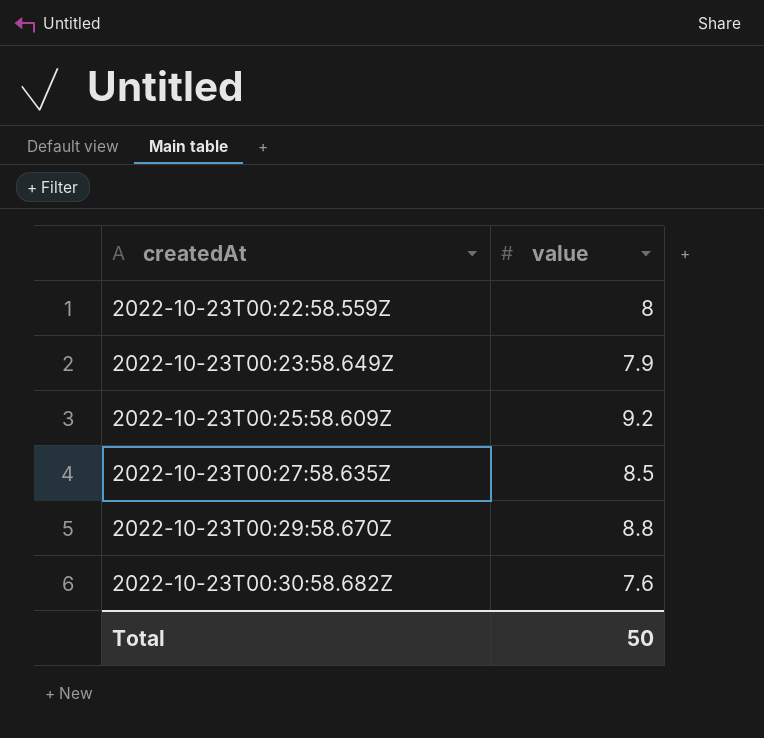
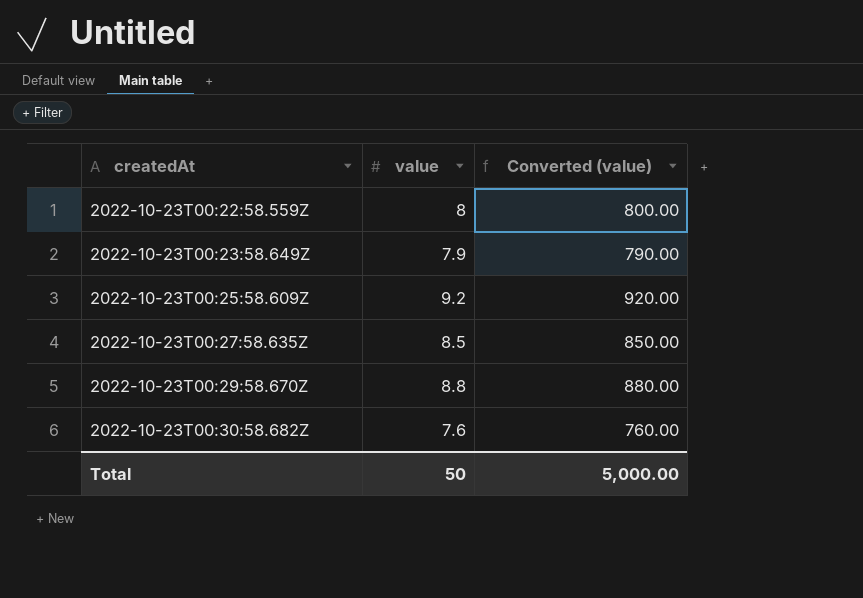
column Converted (value) | formula: none -> [value] * 100

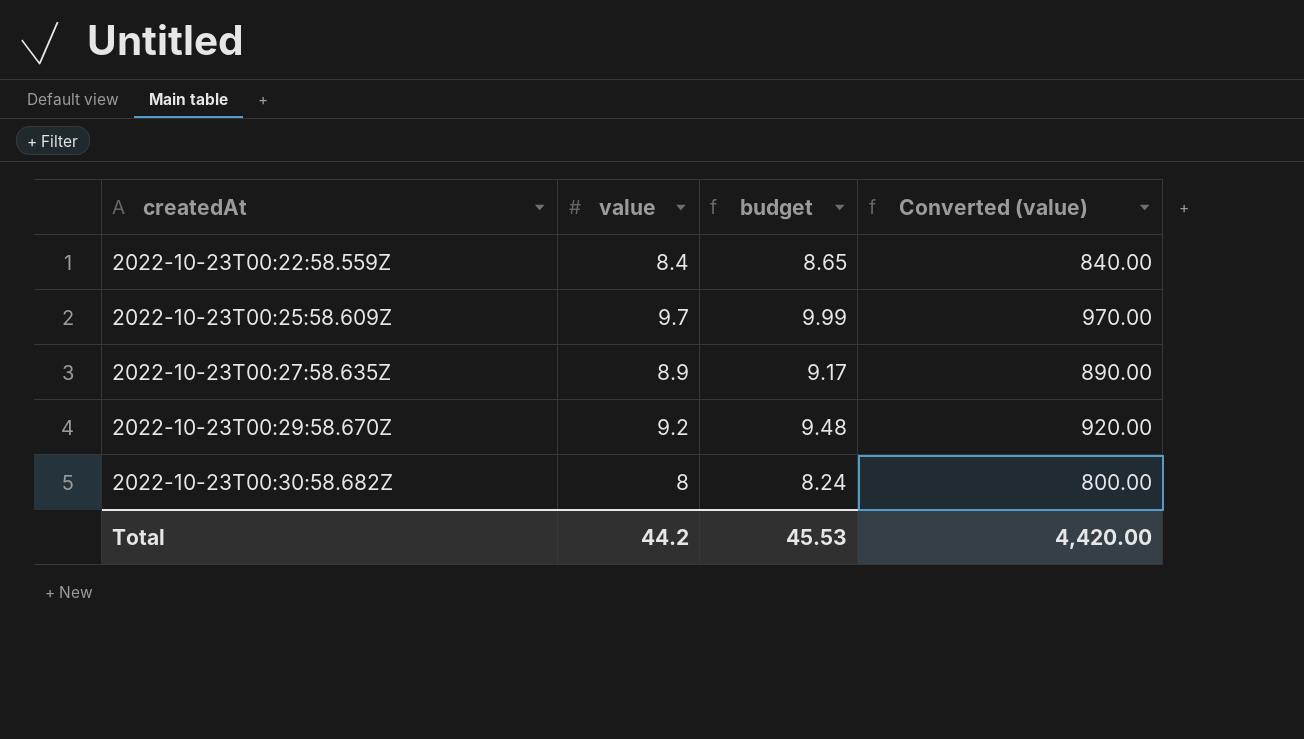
column budget | formula: none -> [value] * 1.03
row 2022-10-23T00:23:58.649Z: 7.9 | 790.00 -> none
2022-10-23T00:22:58.559Z | value: 8 -> 8.4
2022-10-23T00:22:58.559Z | Converted (value): 800.00 -> 840.00
2022-10-23T00:25:58.609Z | value: 9.2 -> 9.7
2022-10-23T00:25:58.609Z | Converted (value): 920.00 -> 970.00
2022-10-23T00:27:58.635Z | value: 8.5 -> 8.9
2022-10-23T00:27:58.635Z | Converted (value): 850.00 -> 890.00
2022-10-23T00:29:58.670Z | value: 8.8 -> 9.2
2022-10-23T00:29:58.670Z | Converted (value): 880.00 -> 920.00
2022-10-23T00:30:58.682Z | value: 7.6 -> 8
2022-10-23T00:30:58.682Z | Converted (value): 760.00 -> 800.00
Total | value: 50 -> 44.2
Total | Converted (value): 5,000.00 -> 4,420.00

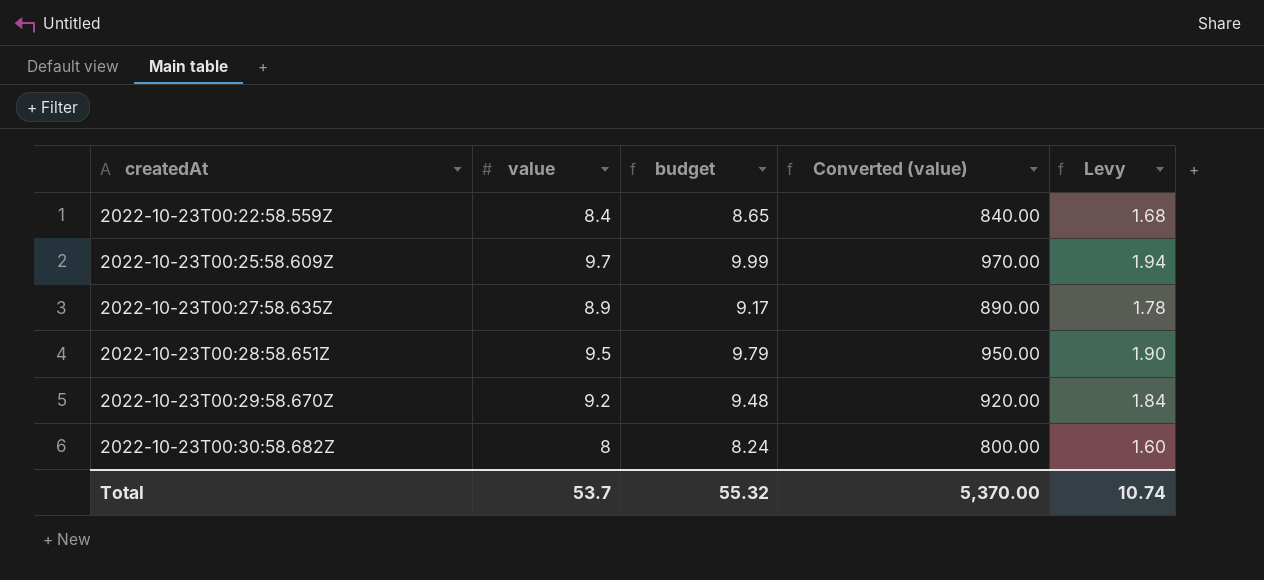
column Levy | formula: none -> [value] * 0.2
row 2022-10-23T00:28:58.651Z: none -> 9.5 | 9.79 | 950.00 | 1.90
Total | value: 44.2 -> 53.7
Total | budget: 45.53 -> 55.32
Total | Converted (value): 4,420.00 -> 5,370.00

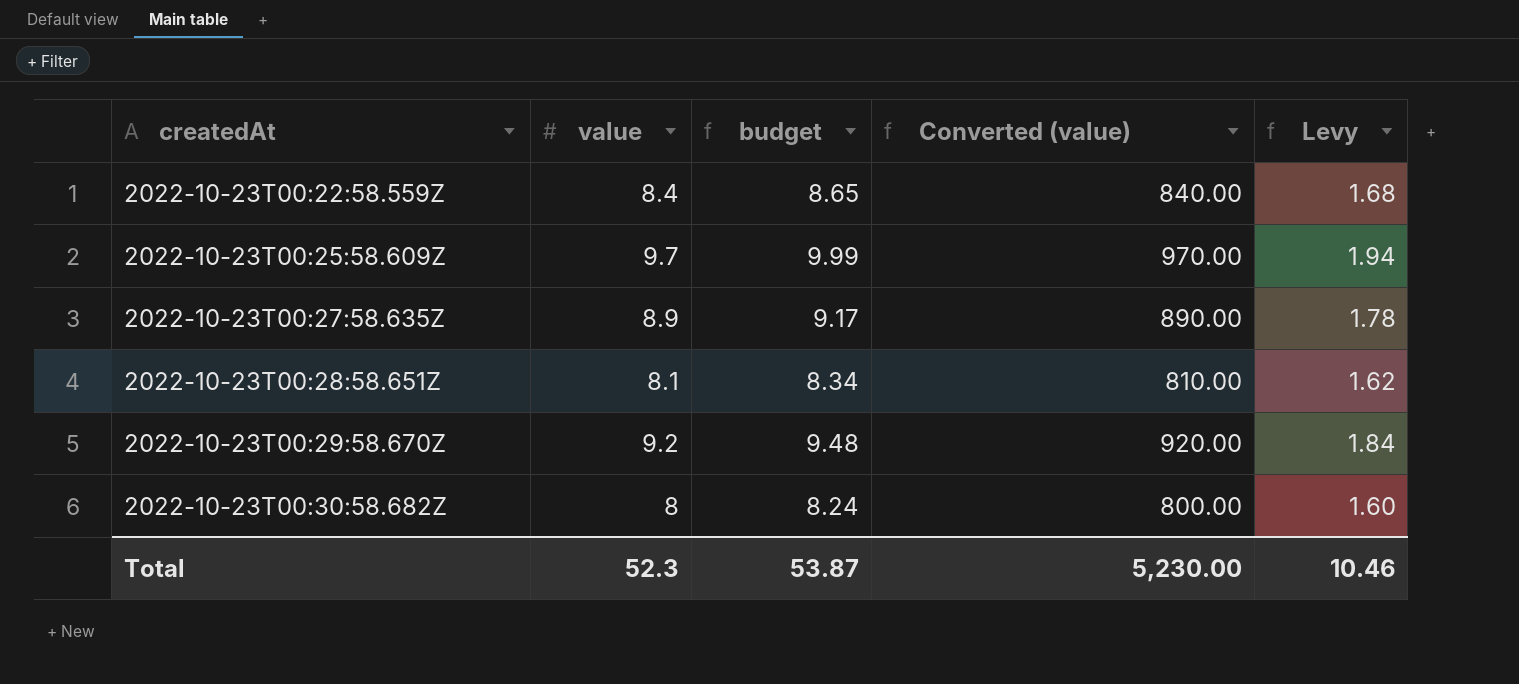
2022-10-23T00:28:58.651Z | value: 9.5 -> 8.1
2022-10-23T00:28:58.651Z | budget: 9.79 -> 8.34
2022-10-23T00:28:58.651Z | Converted (value): 950.00 -> 810.00
2022-10-23T00:28:58.651Z | Levy: 1.90 -> 1.62
Total | value: 53.7 -> 52.3
Total | budget: 55.32 -> 53.87
Total | Converted (value): 5,370.00 -> 5,230.00
Total | Levy: 10.74 -> 10.46

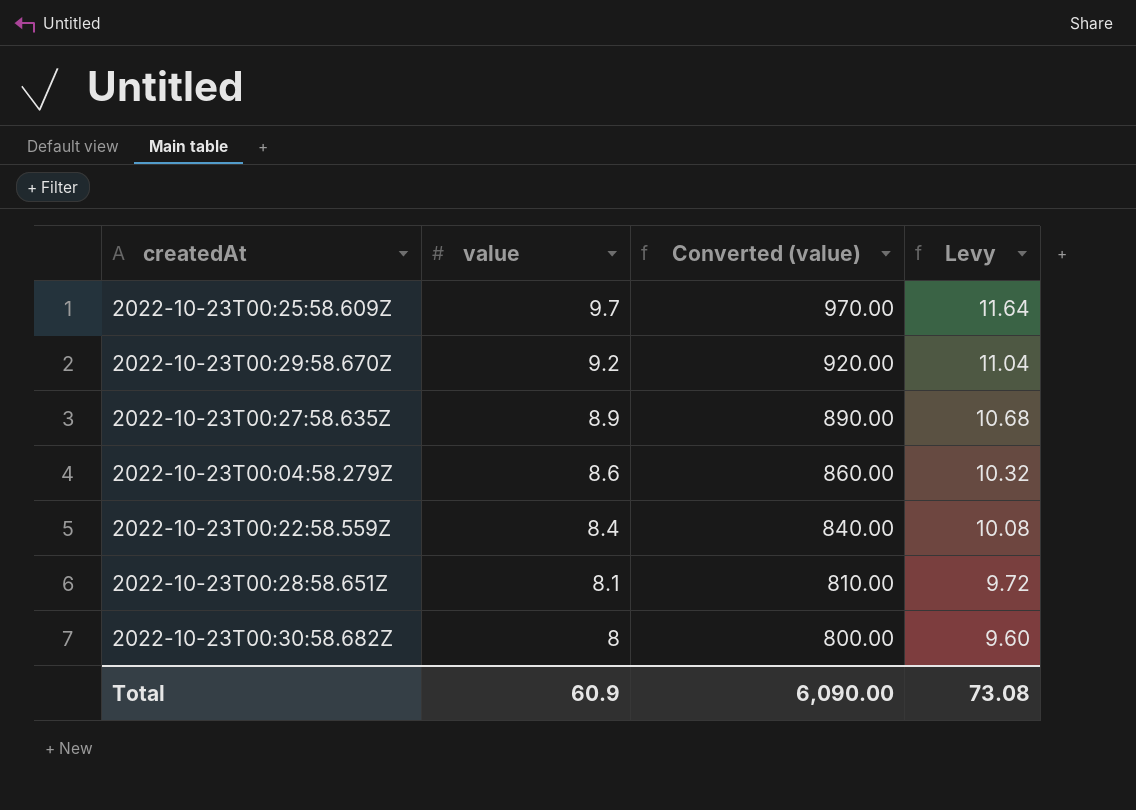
row order: createdAt ascending -> value descending
column budget | formula: [value] * 1.03 -> none
column Levy | formula: [value] * 0.2 -> [value] * 1.2
row 2022-10-23T00:04:58.279Z: none -> 8.6 | 860.00 | 10.32
Total | value: 52.3 -> 60.9
Total | Converted (value): 5,230.00 -> 6,090.00
Total | Levy: 10.46 -> 73.08

